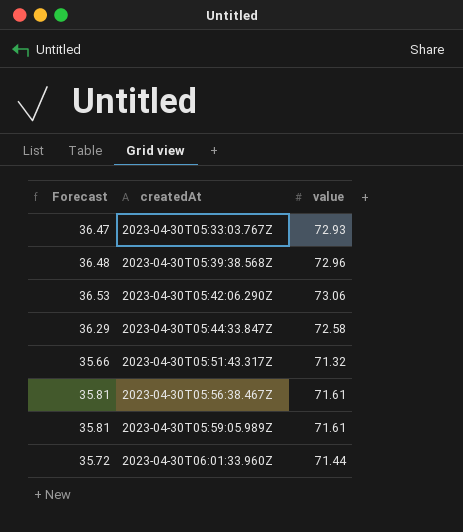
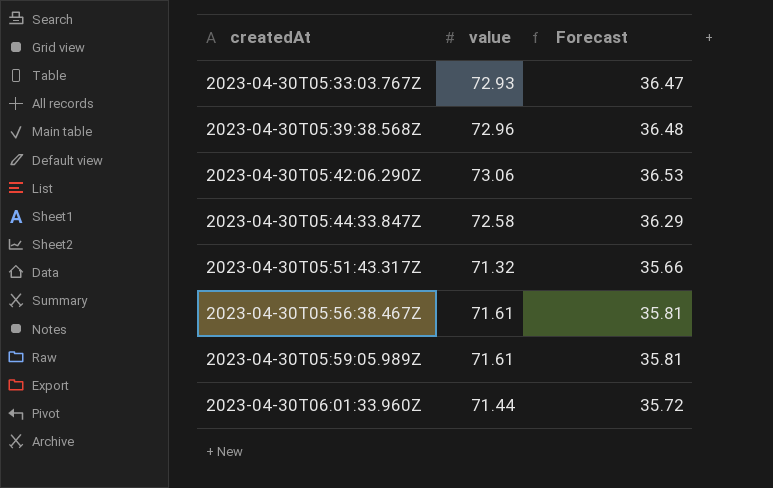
column Forecast | position: 1 -> 3

